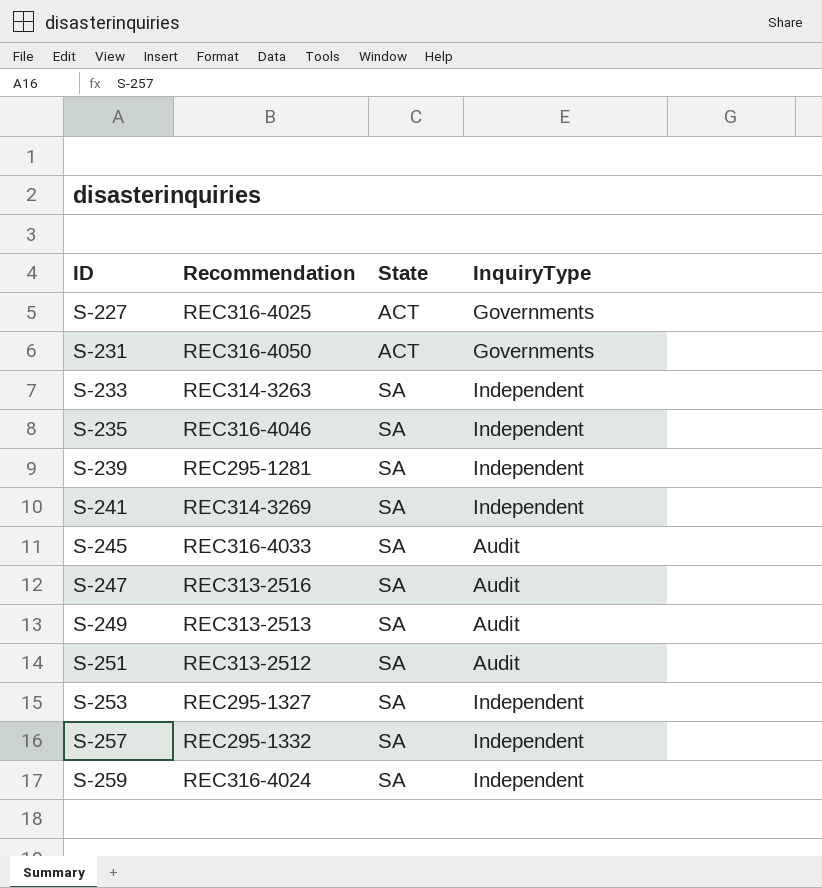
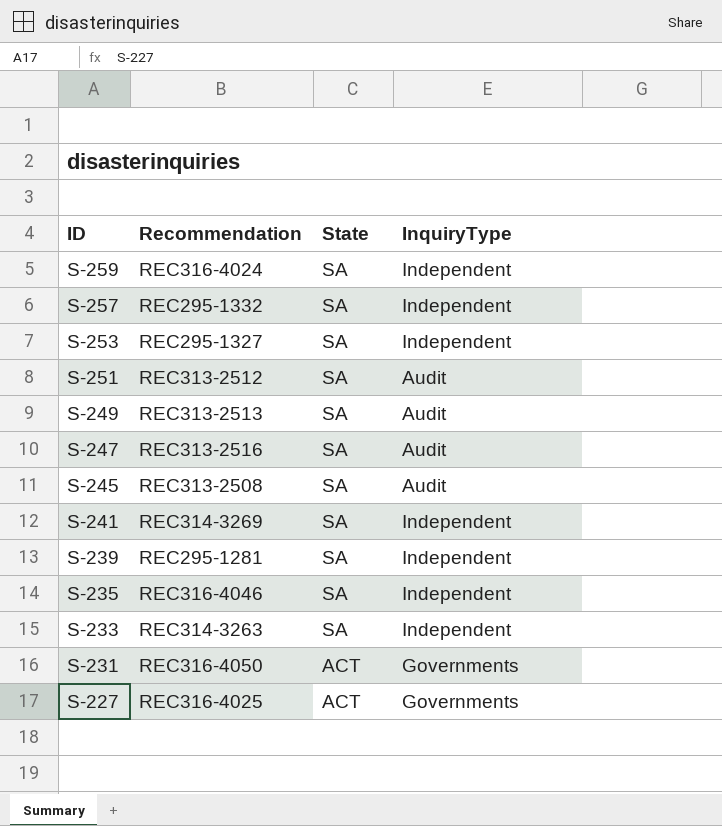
row order: ID ascending -> ID descending
S-245 | Recommendation: REC316-4033 -> REC313-2508

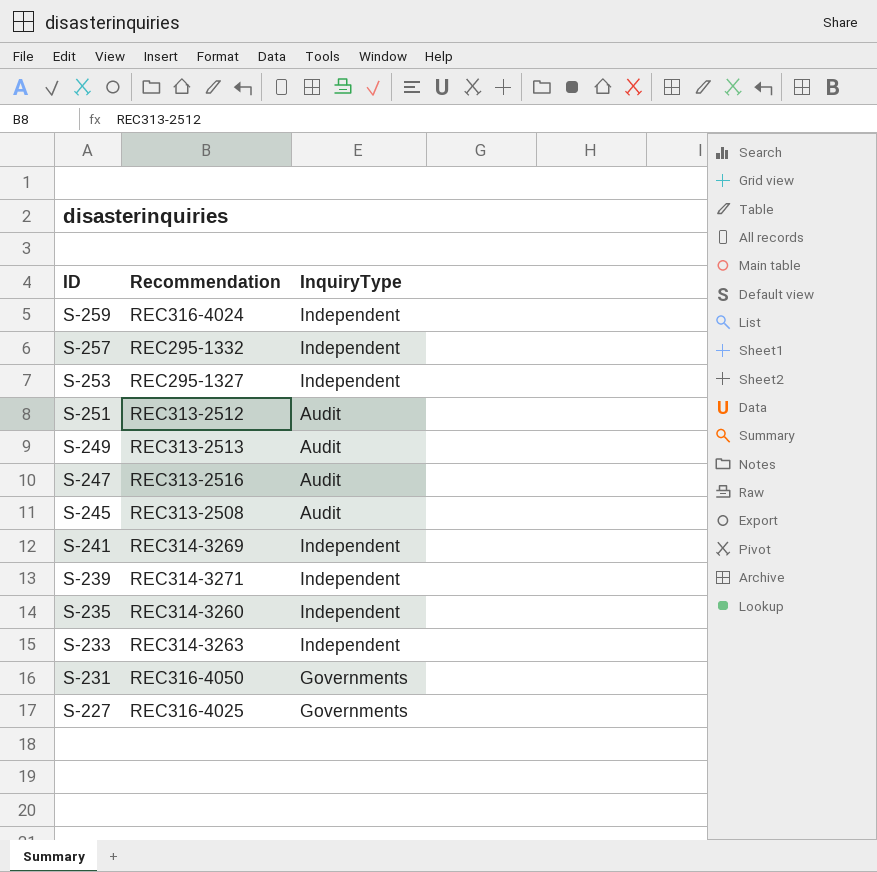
column State | position: 3 -> none
S-239 | Recommendation: REC295-1281 -> REC314-3271
S-235 | Recommendation: REC316-4046 -> REC314-3260

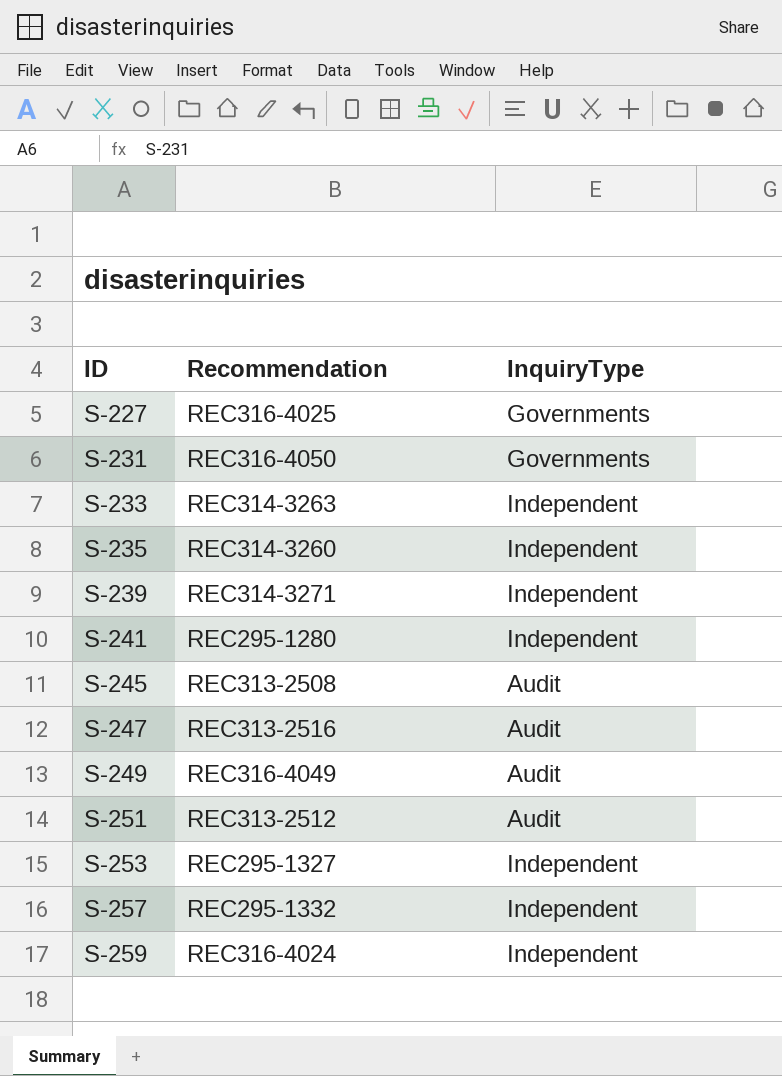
row order: ID descending -> ID ascending
S-241 | Recommendation: REC314-3269 -> REC295-1280
S-249 | Recommendation: REC313-2513 -> REC316-4049

